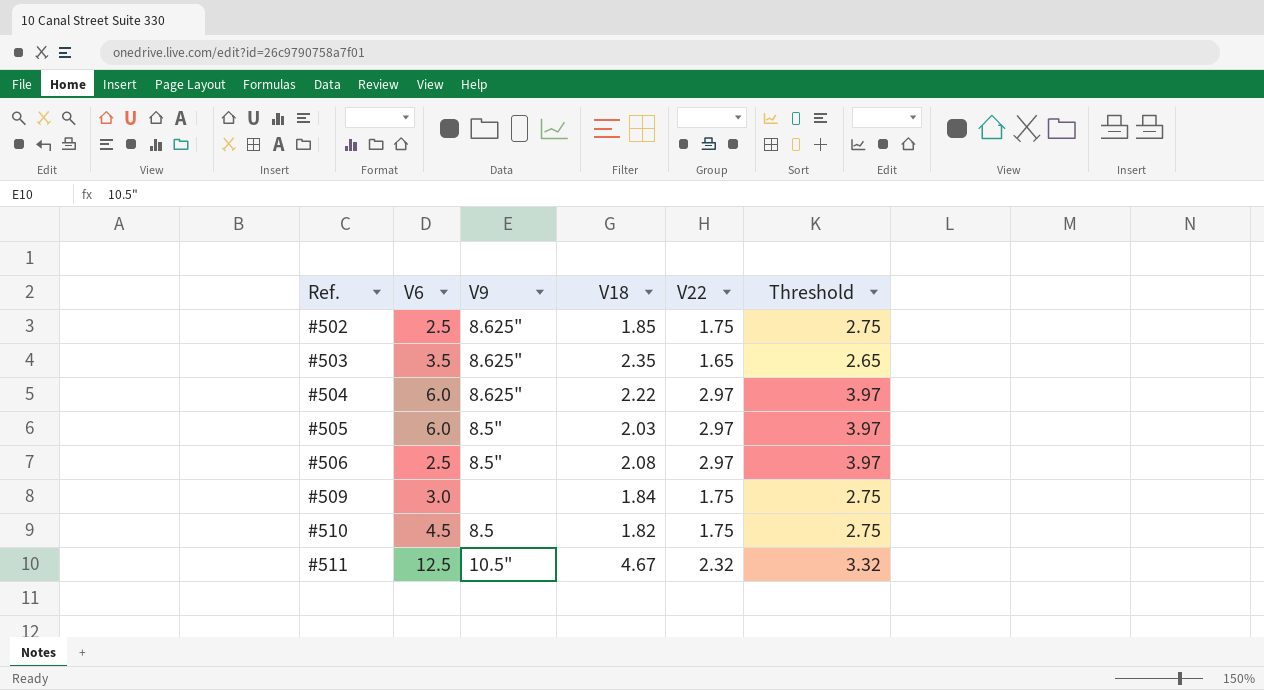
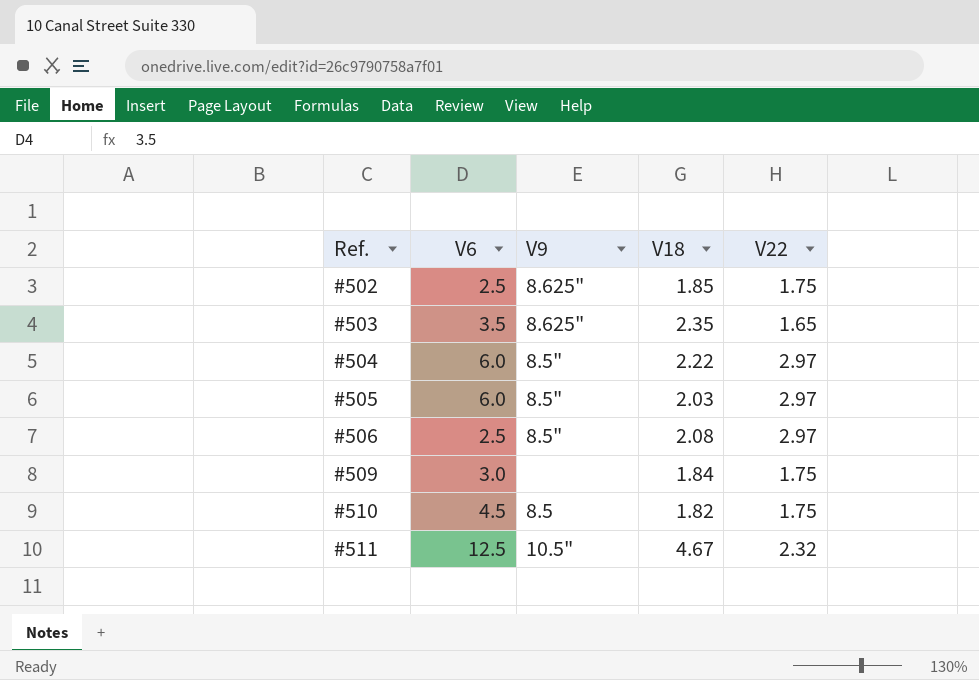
column Threshold | formula: [V22] + 1 -> none
#504 | V9: 8.625" -> 8.5"

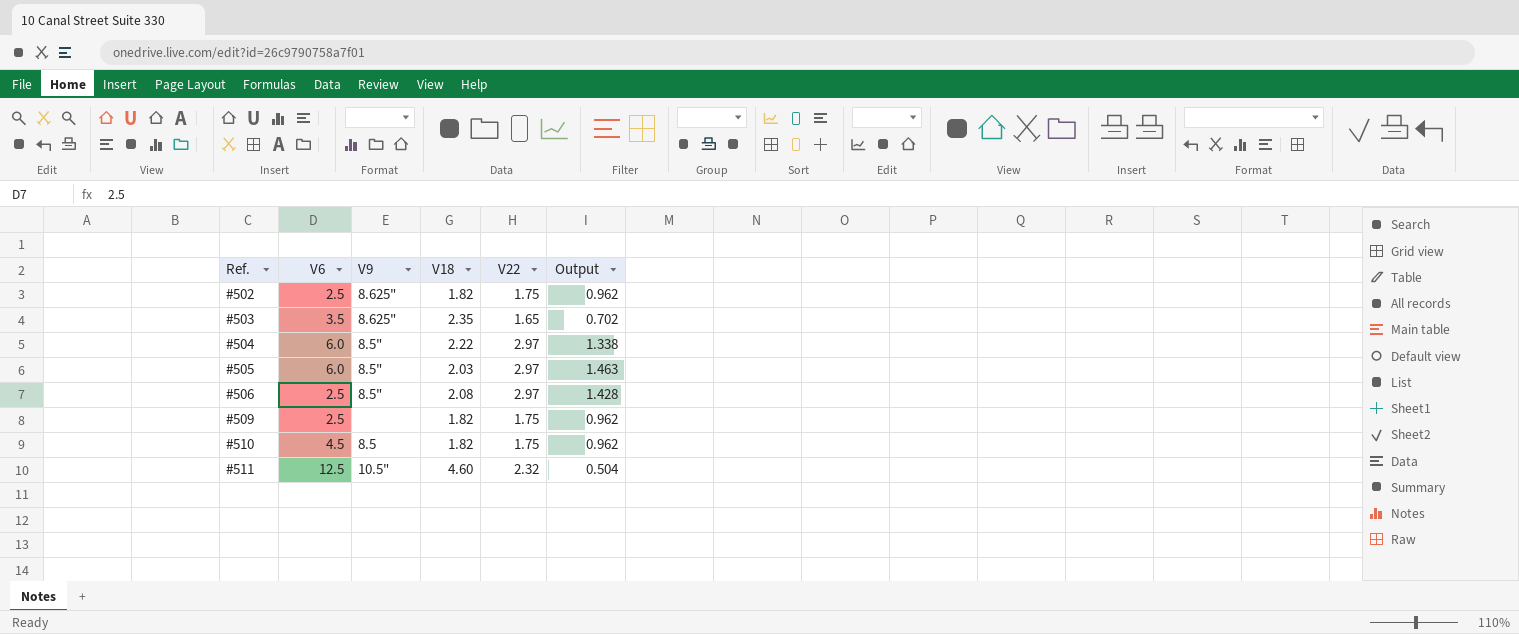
column Output | formula: none -> [V22] / [V18]
#502 | V18: 1.85 -> 1.82
#509 | V6: 3.0 -> 2.5
#509 | V18: 1.84 -> 1.82
#511 | V18: 4.67 -> 4.60

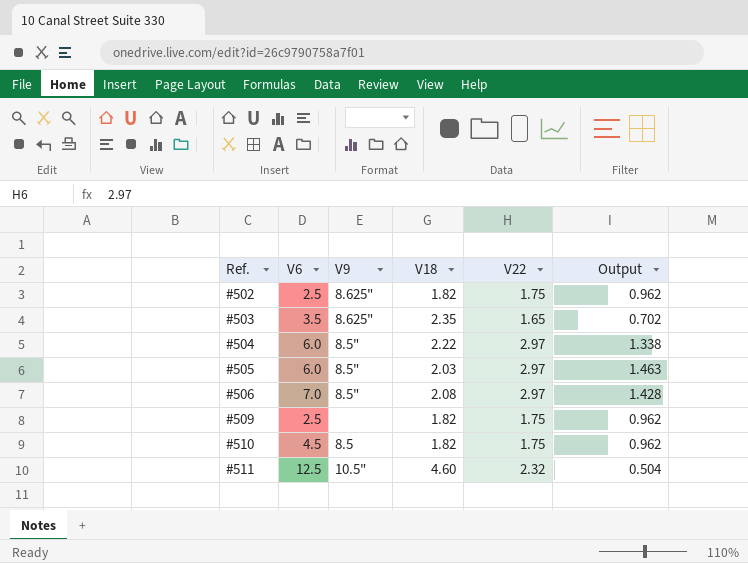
#506 | V6: 2.5 -> 7.0

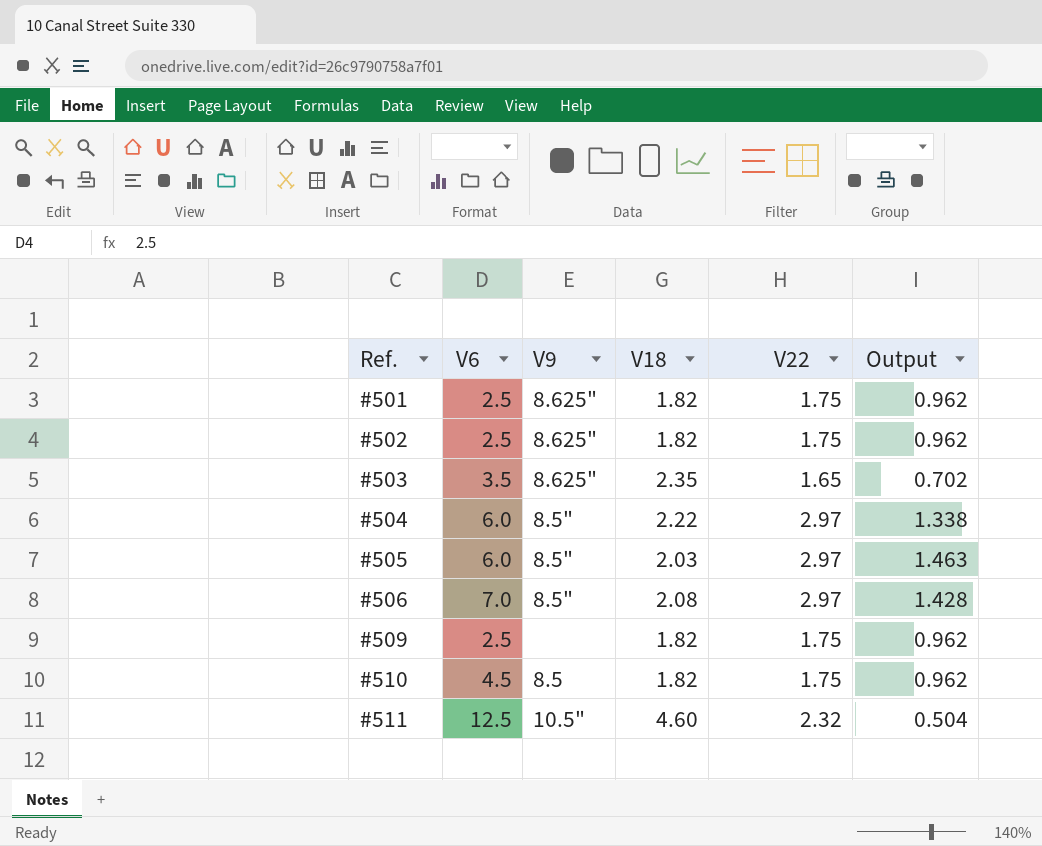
row #501: none -> 2.5 | 8.625" | 1.82 | 1.75 | 0.962

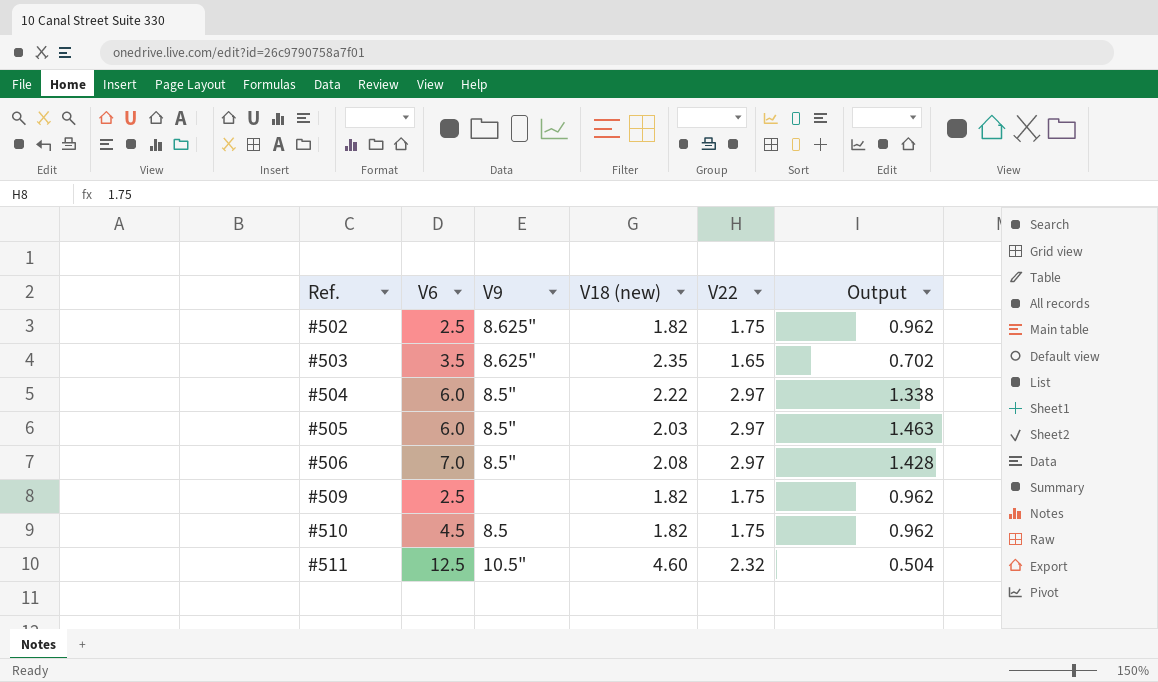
column name: V18 -> V18 (new)
row #501: 2.5 | 8.625" | 1.82 | 1.75 | 0.962 -> none

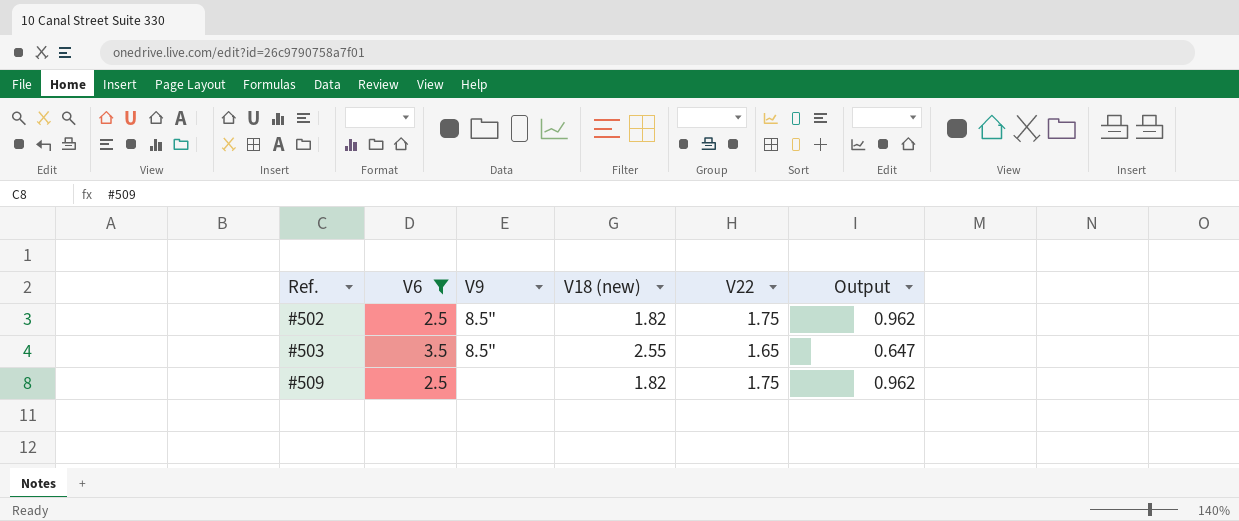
filter: none -> V6 <= 3.5
#502 | V9: 8.625" -> 8.5"
#503 | V9: 8.625" -> 8.5"
#503 | V18 (new): 2.35 -> 2.55
#503 | Output: 0.702 -> 0.647

